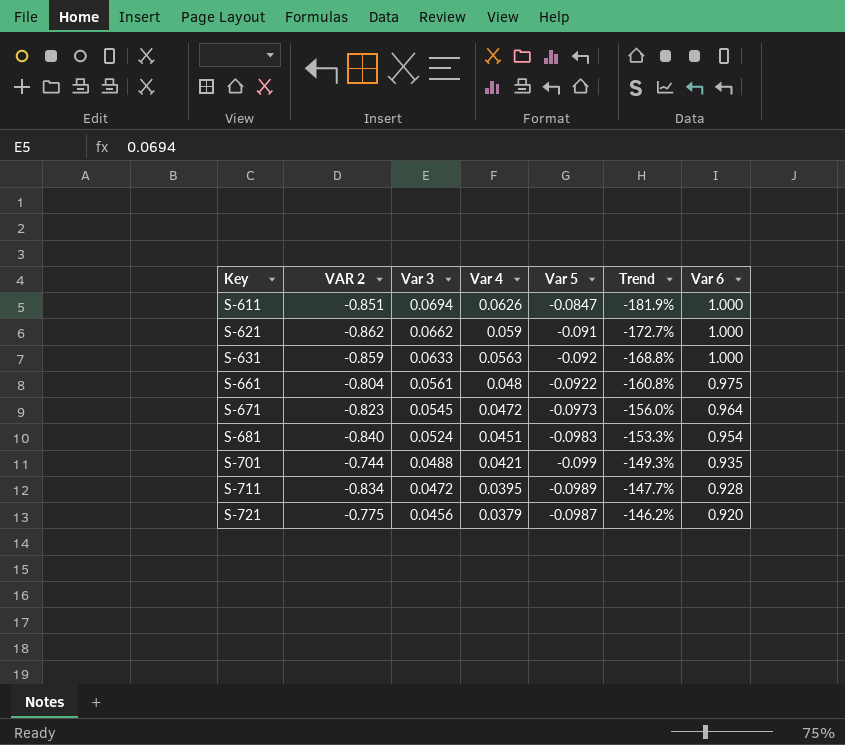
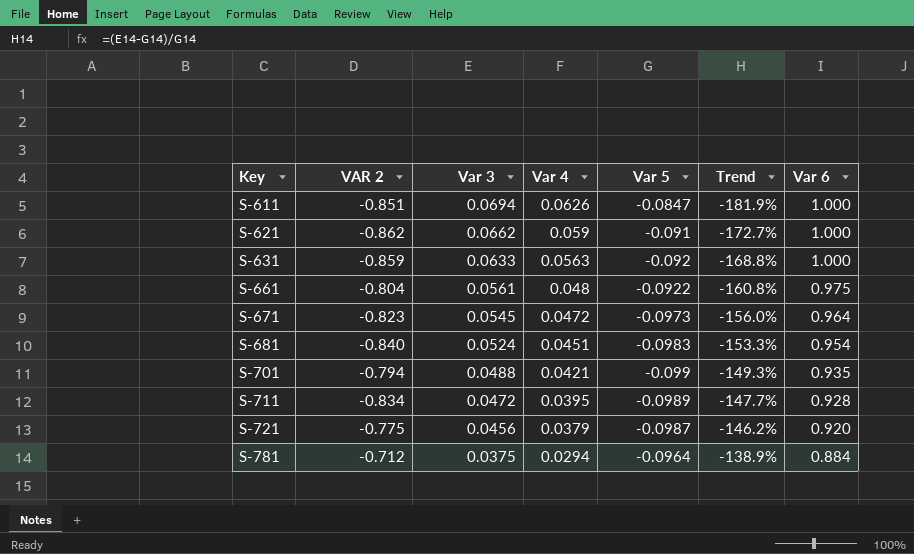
S-701 | VAR 2: -0.744 -> -0.794
row S-781: none -> -0.712 | 0.0375 | 0.0294 | -0.0964 | -138.9% | 0.884

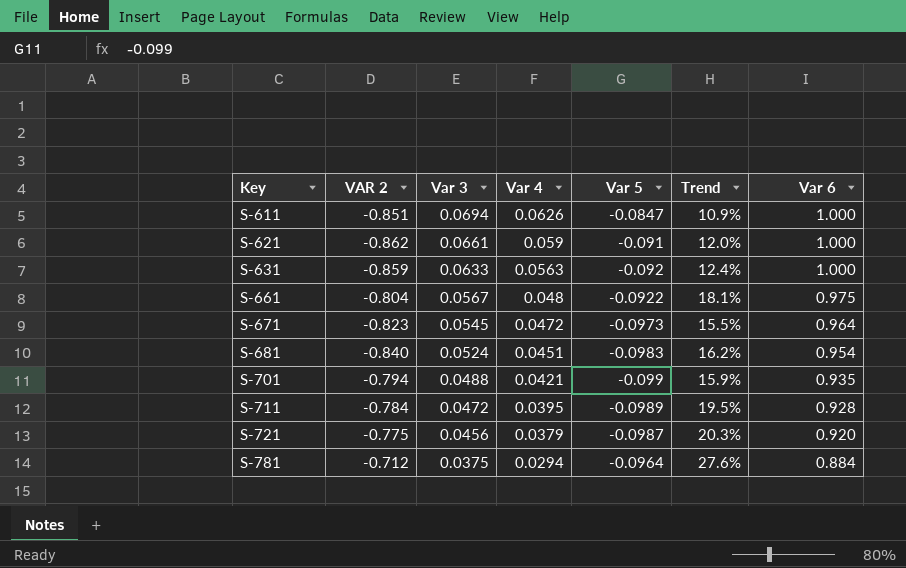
column Trend | formula: ([Var 3] - [Var 5]) / [Var 5] -> ([Var 3] - [Var 4]) / [Var 4]
S-621 | Var 3: 0.0662 -> 0.0661
S-661 | Var 3: 0.0561 -> 0.0567
S-711 | VAR 2: -0.834 -> -0.784

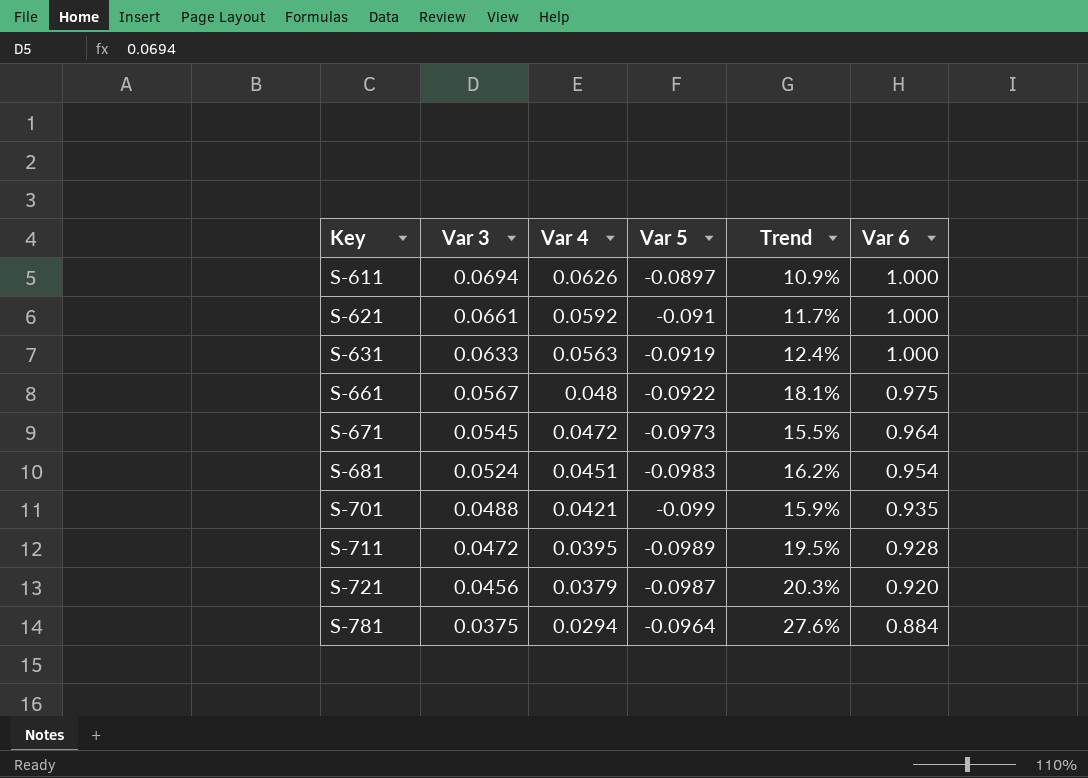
column VAR 2 | position: 2 -> none
S-611 | Var 5: -0.0847 -> -0.0897
S-621 | Var 4: 0.059 -> 0.0592
S-621 | Trend: 12.0% -> 11.7%
S-631 | Var 5: -0.092 -> -0.0919

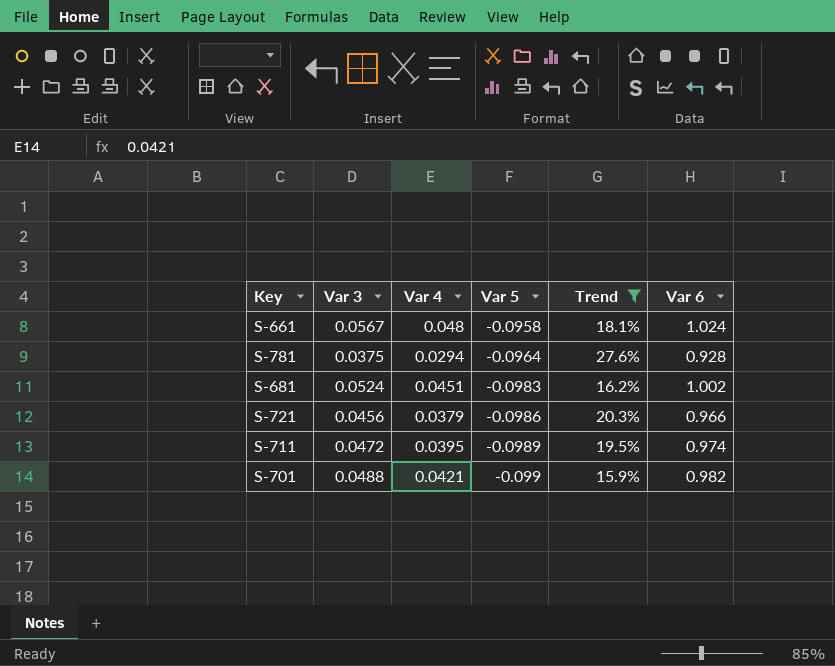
filter: none -> Trend >= 15.9%
row order: Key ascending -> Var 5 descending
S-661 | Var 5: -0.0922 -> -0.0958
S-661 | Var 6: 0.975 -> 1.024
S-781 | Var 6: 0.884 -> 0.928
S-681 | Var 6: 0.954 -> 1.002
S-721 | Var 5: -0.0987 -> -0.0986
S-721 | Var 6: 0.920 -> 0.966
S-711 | Var 6: 0.928 -> 0.974
S-701 | Var 6: 0.935 -> 0.982

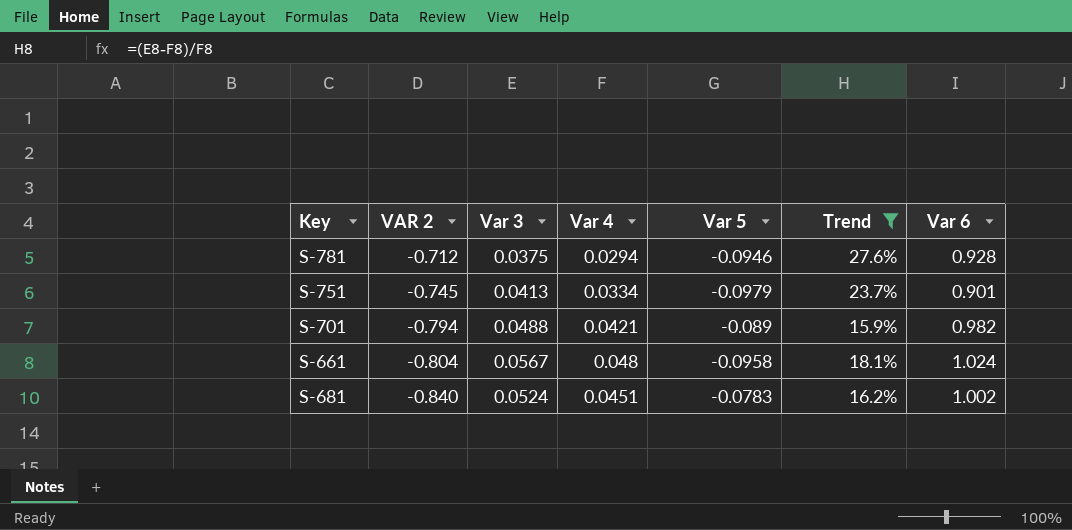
row order: Var 5 descending -> VAR 2 descending
column VAR 2 | position: none -> 2
row S-721: 0.0456 | 0.0379 | -0.0986 | 20.3% | 0.966 -> none
row S-711: 0.0472 | 0.0395 | -0.0989 | 19.5% | 0.974 -> none
S-781 | Var 5: -0.0964 -> -0.0946
row S-751: none -> -0.745 | 0.0413 | 0.0334 | -0.0979 | 23.7% | 0.901
S-701 | Var 5: -0.099 -> -0.089
S-681 | Var 5: -0.0983 -> -0.0783

